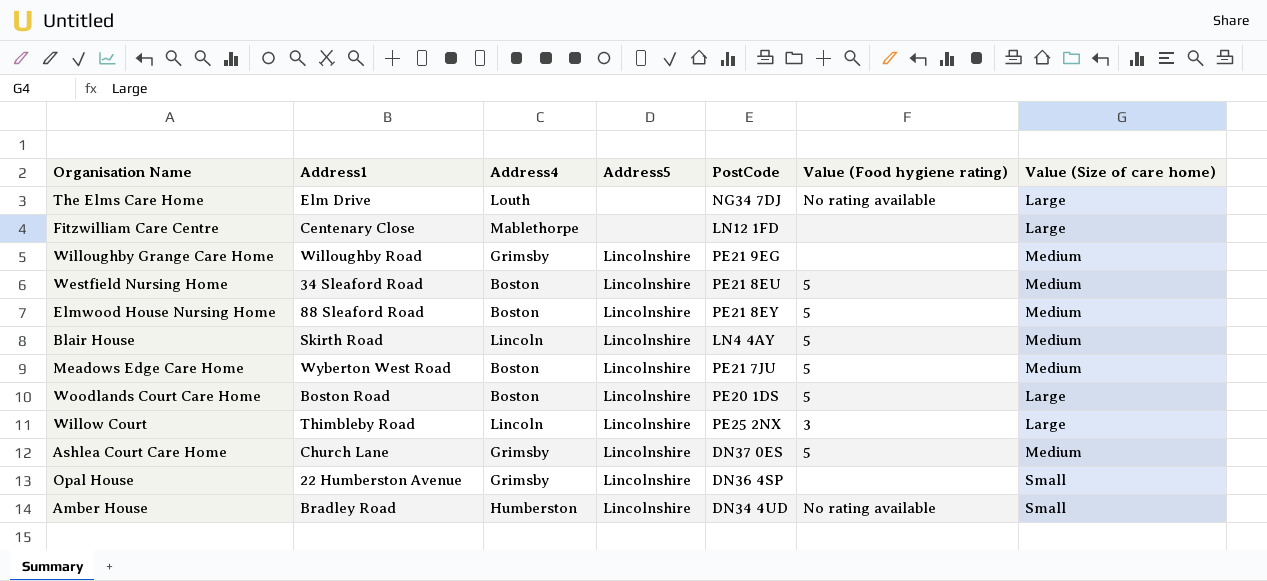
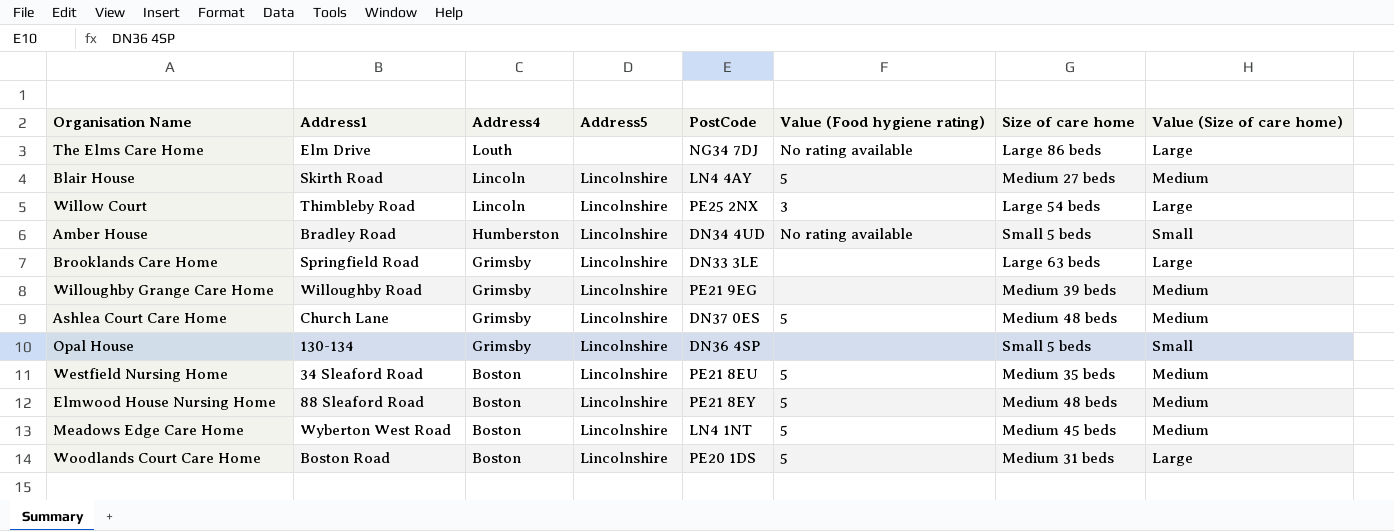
row order: none -> Address4 descending
column Size of care home | position: none -> 7
row Fitzwilliam Care Centre: Centenary Close | Mablethorpe | none | LN12 1FD | none | Large -> none
row Brooklands Care Home: none -> Springfield Road | Grimsby | Lincolnshire | DN33 3LE | none | Large 63 beds | Large
Opal House | Address1: 22 Humberston Avenue -> 130-134
Meadows Edge Care Home | PostCode: PE21 7JU -> LN4 1NT

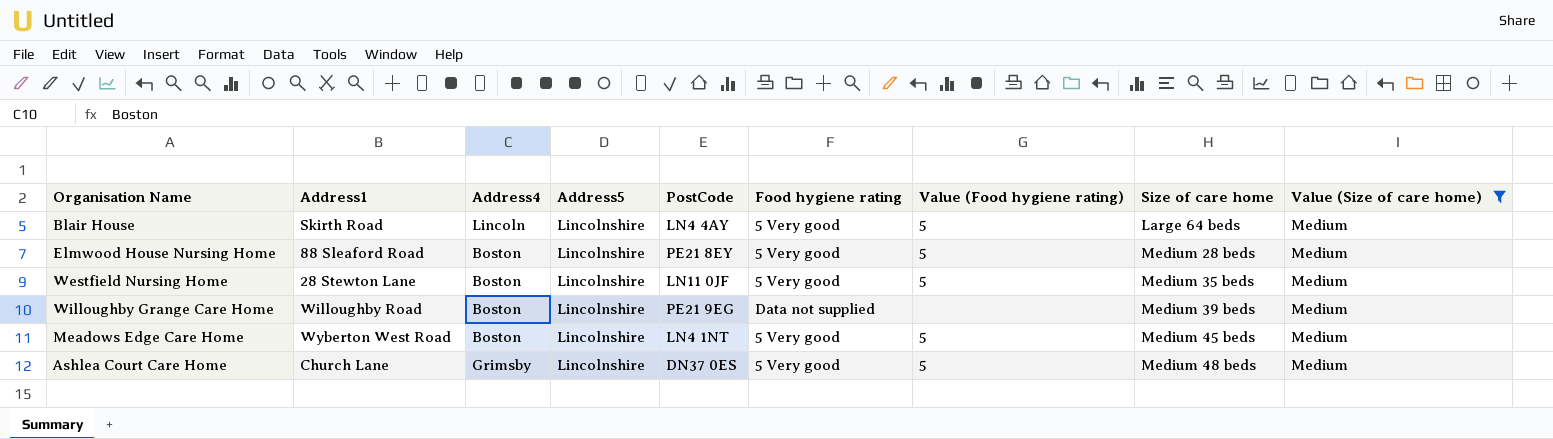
filter: none -> Value (Size of care home) = Medium
row order: Address4 descending -> Size of care home ascending
column Food hygiene rating | position: none -> 6
Blair House | Size of care home: Medium 27 beds -> Large 64 beds
Elmwood House Nursing Home | Size of care home: Medium 48 beds -> Medium 28 beds
Westfield Nursing Home | Address1: 34 Sleaford Road -> 28 Stewton Lane
Westfield Nursing Home | PostCode: PE21 8EU -> LN11 0JF
Willoughby Grange Care Home | Address4: Grimsby -> Boston

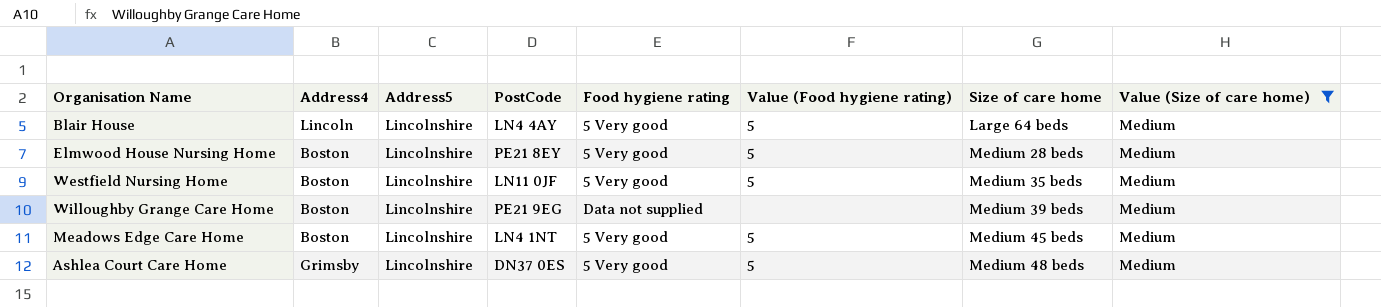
column Address1 | position: 2 -> none

